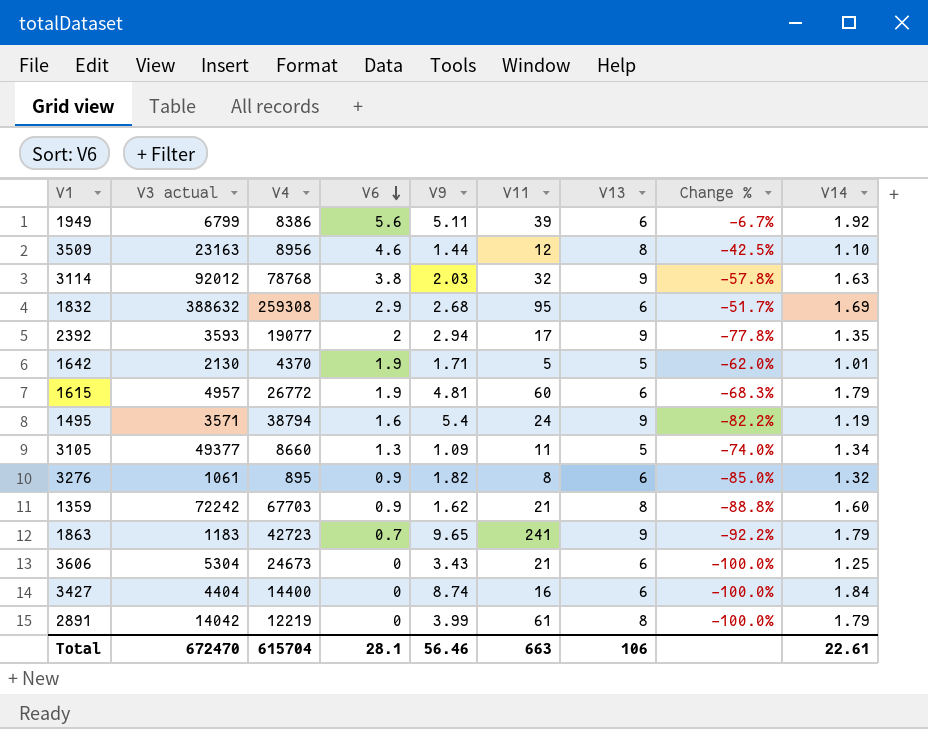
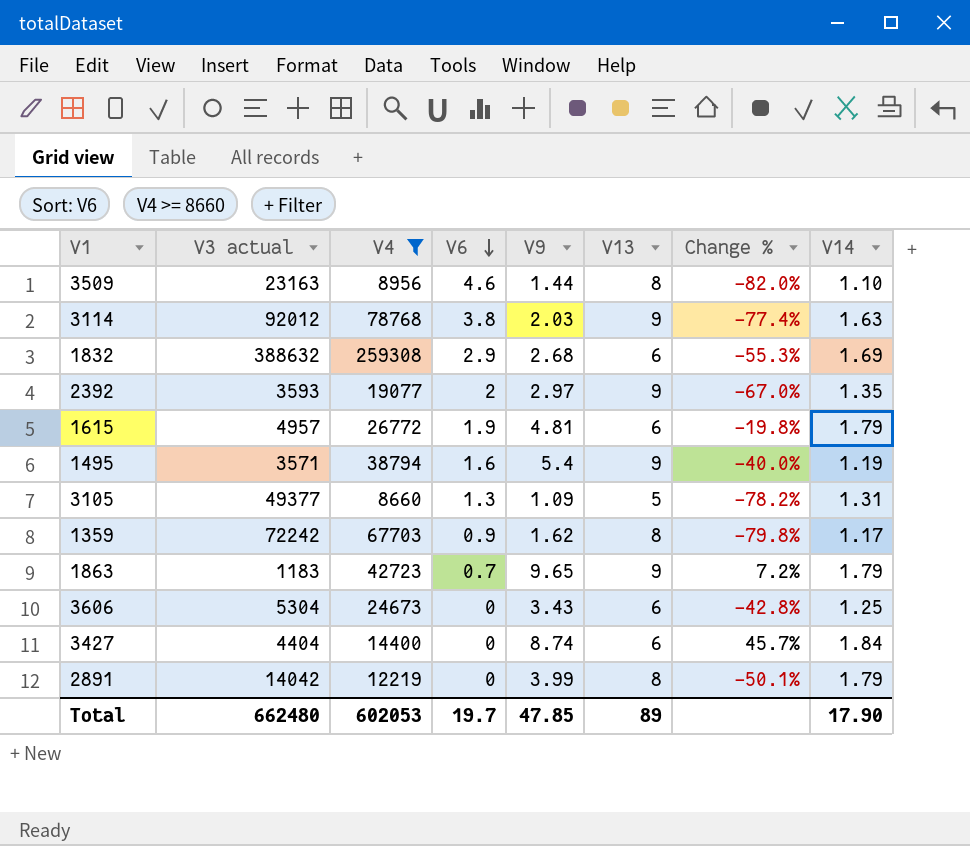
filter: none -> V4 >= 8660
column V11 | position: 6 -> none
column Change % | formula: ([V6] - [V13]) / [V13] -> ([V9] - [V13]) / [V13]
2392 | V9: 2.94 -> 2.97
3105 | V14: 1.34 -> 1.31
1359 | V14: 1.60 -> 1.17
Total | V3 actual: 672470 -> 662480
Total | V4: 615704 -> 602053
Total | V6: 28.1 -> 19.7
Total | V9: 56.46 -> 47.85
Total | V13: 106 -> 89
Total | V14: 22.61 -> 17.90

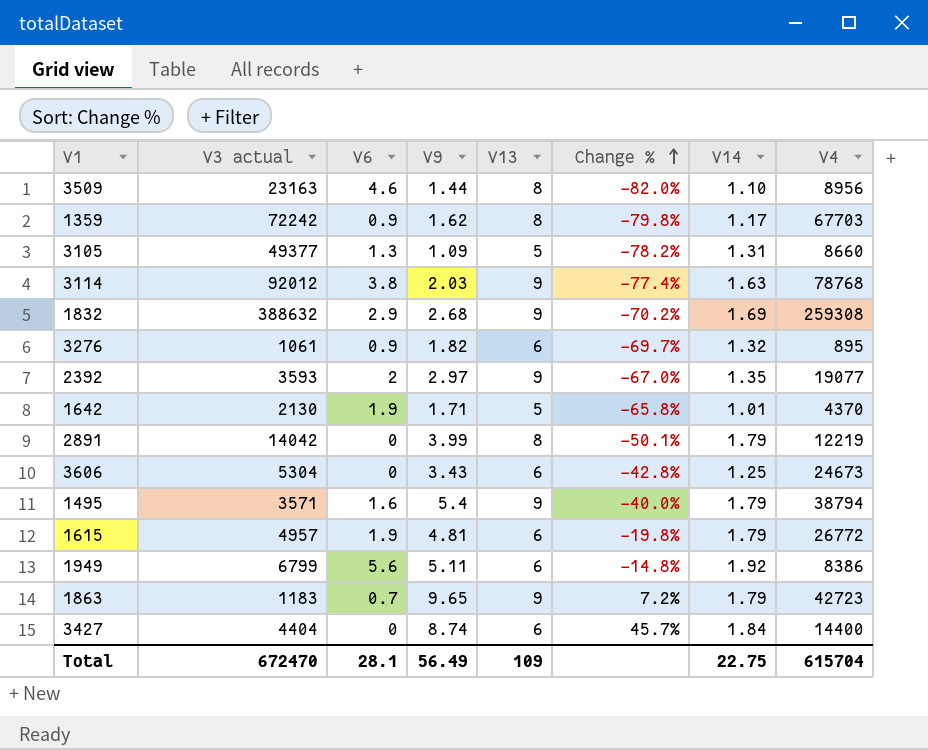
filter: V4 >= 8660 -> none
row order: V6 descending -> Change % ascending
column V4 | position: 3 -> 8
1832 | V13: 6 -> 9
1832 | Change %: -55.3% -> -70.2%
1495 | V14: 1.19 -> 1.79
Total | V3 actual: 662480 -> 672470
Total | V6: 19.7 -> 28.1
Total | V9: 47.85 -> 56.49
Total | V13: 89 -> 109
Total | V14: 17.90 -> 22.75
Total | V4: 602053 -> 615704

